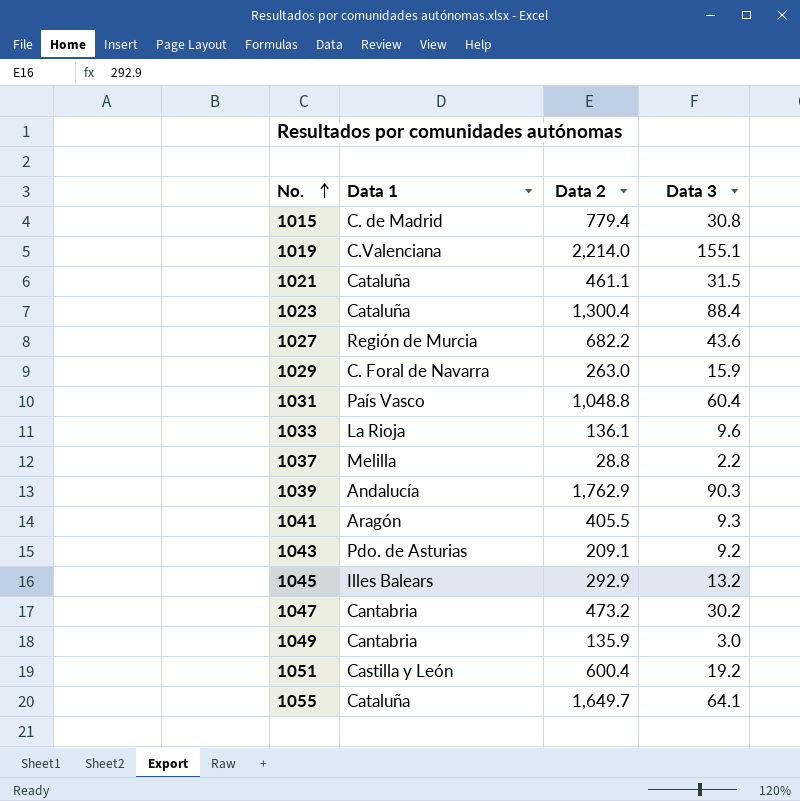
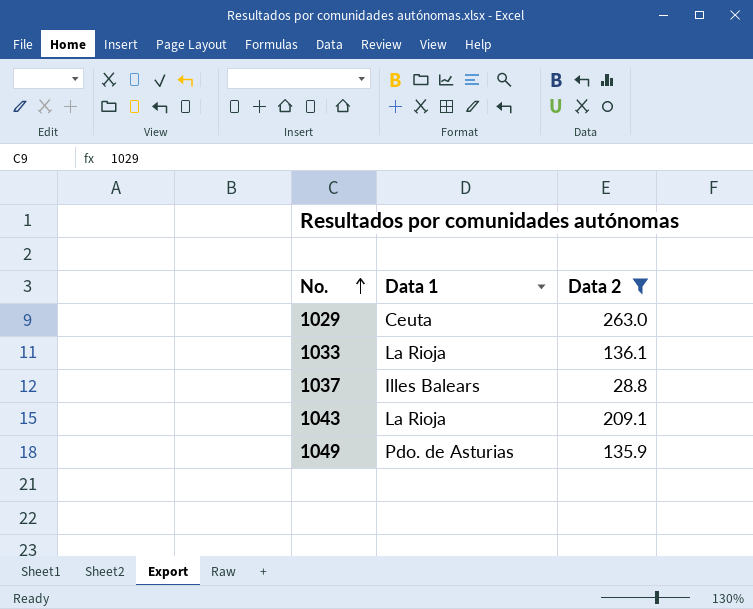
filter: none -> Data 2 <= 263.0
column Data 3 | position: 4 -> none
1029 | Data 1: C. Foral de Navarra -> Ceuta
1037 | Data 1: Melilla -> Illes Balears
1043 | Data 1: Pdo. de Asturias -> La Rioja
1049 | Data 1: Cantabria -> Pdo. de Asturias

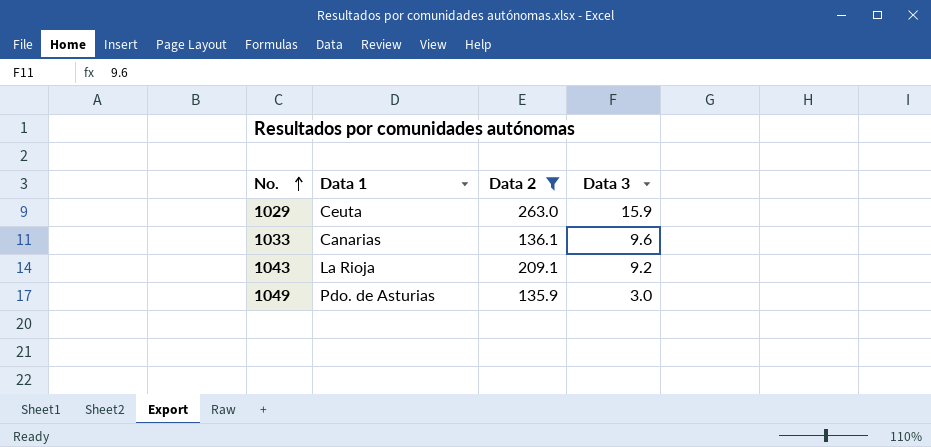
column Data 3 | position: none -> 4
row 1037: Illes Balears | 28.8 -> none
1033 | Data 1: La Rioja -> Canarias

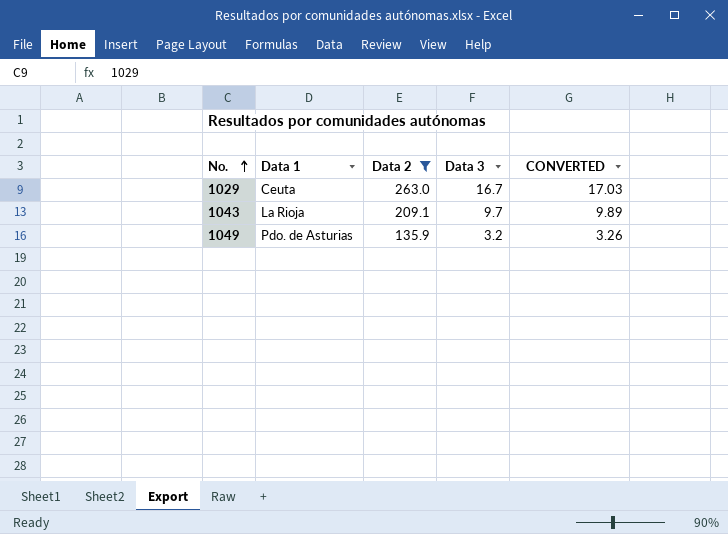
column CONVERTED | formula: none -> [Data 3] * 1.02
row 1033: Canarias | 136.1 | 9.6 -> none
1029 | Data 3: 15.9 -> 16.7
1043 | Data 3: 9.2 -> 9.7
1049 | Data 3: 3.0 -> 3.2

